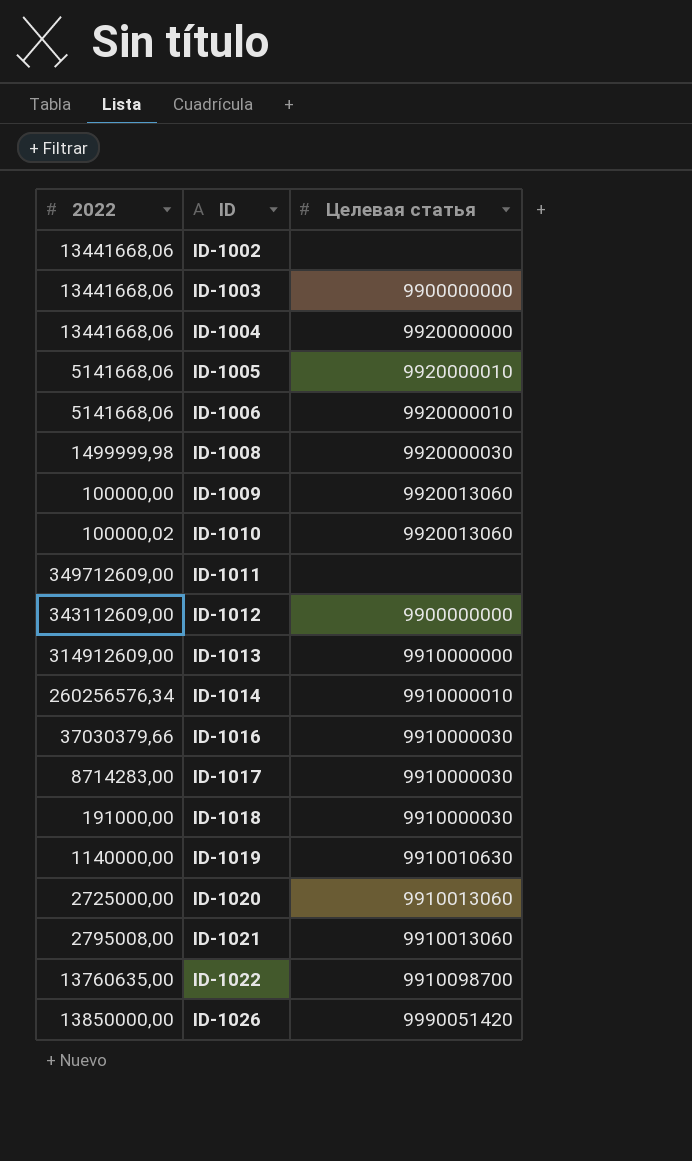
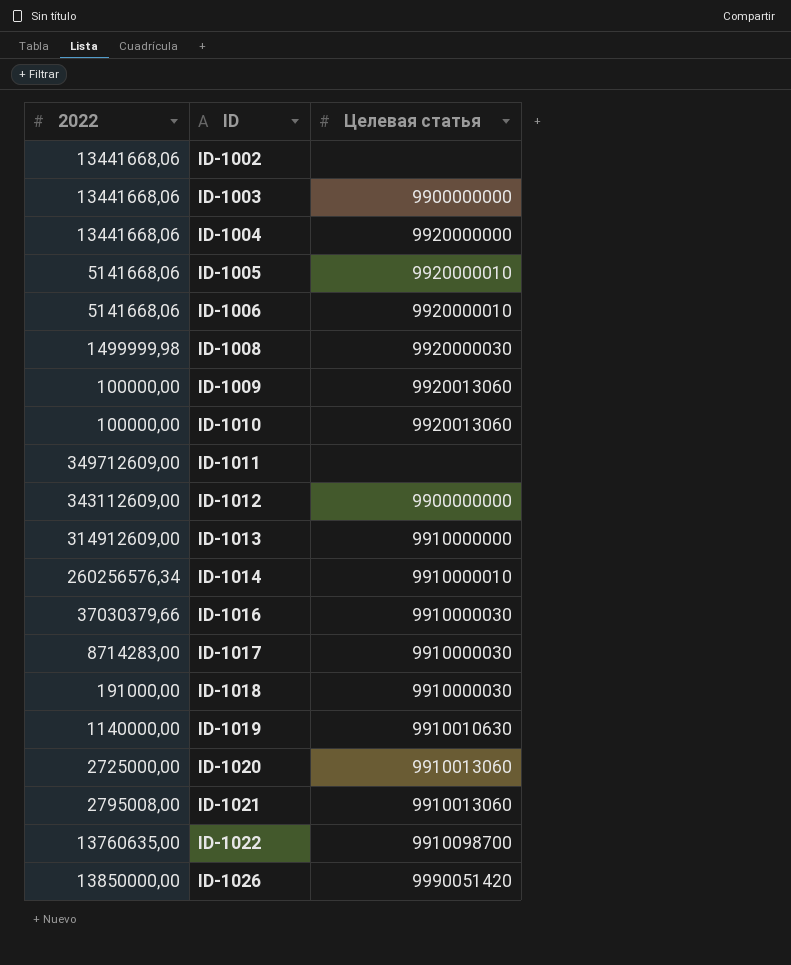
ID-1010 | 2022: 100000,02 -> 100000,00

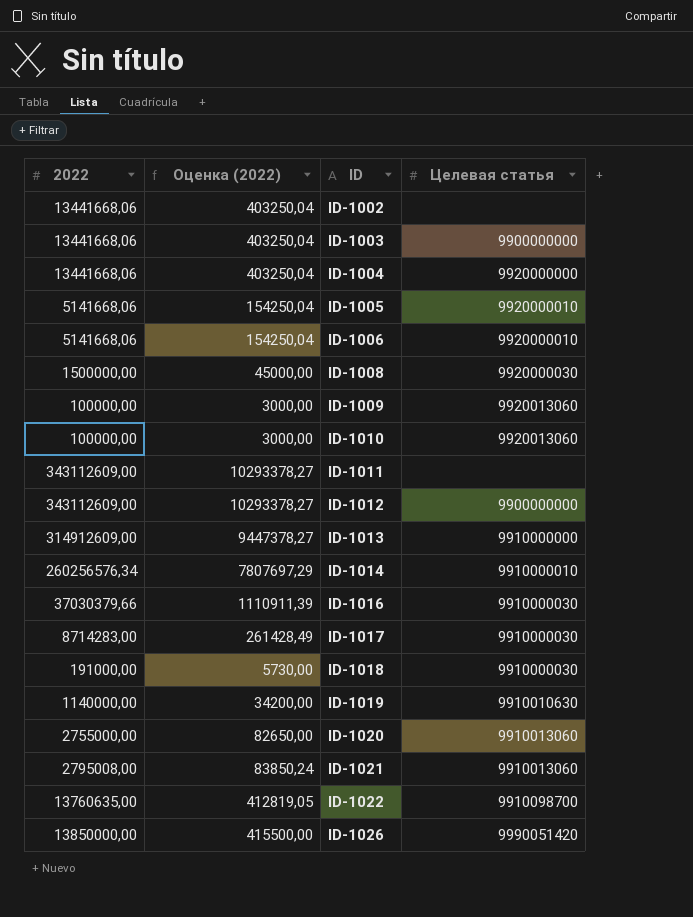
column Оценка (2022) | formula: none -> [2022] * 0,03
ID-1008 | 2022: 1499999,98 -> 1500000,00
ID-1011 | 2022: 349712609,00 -> 343112609,00
ID-1020 | 2022: 2725000,00 -> 2755000,00

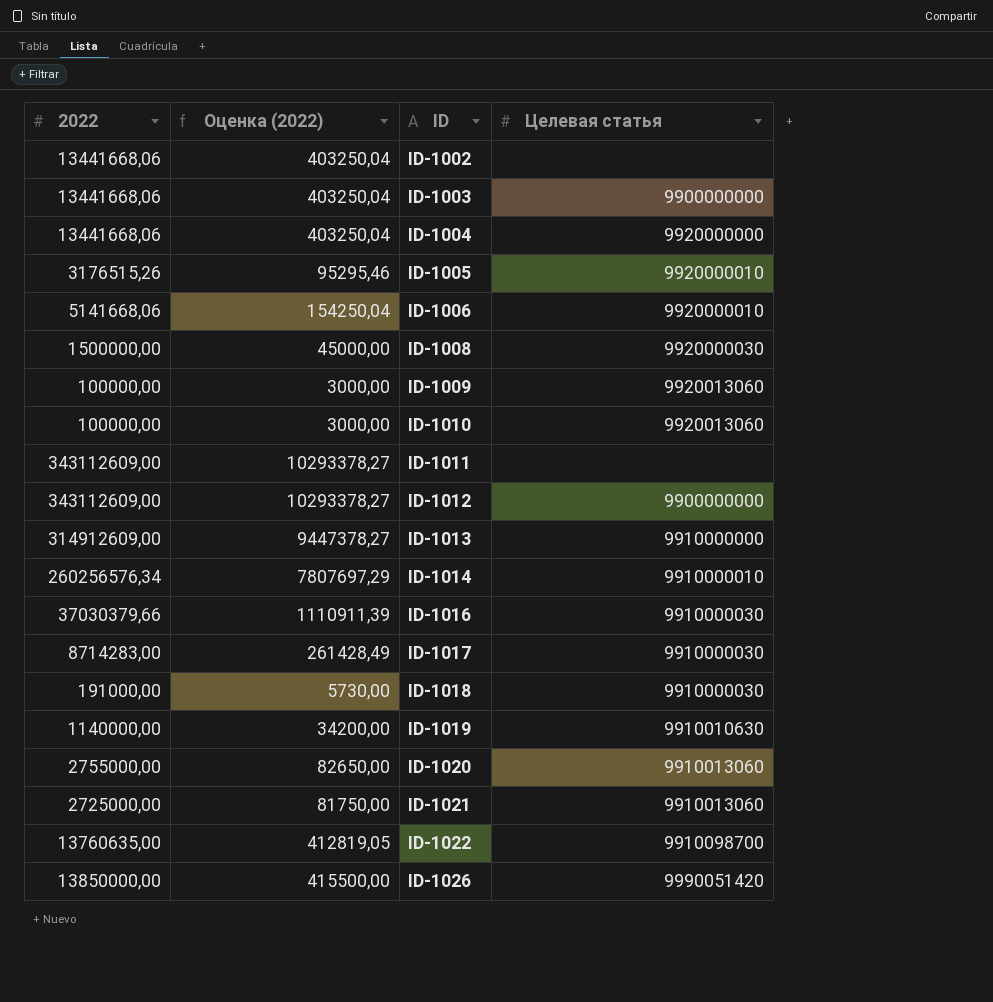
ID-1005 | 2022: 5141668,06 -> 3176515,26
ID-1005 | Оценка (2022): 154250,04 -> 95295,46
ID-1021 | 2022: 2795008,00 -> 2725000,00
ID-1021 | Оценка (2022): 83850,24 -> 81750,00

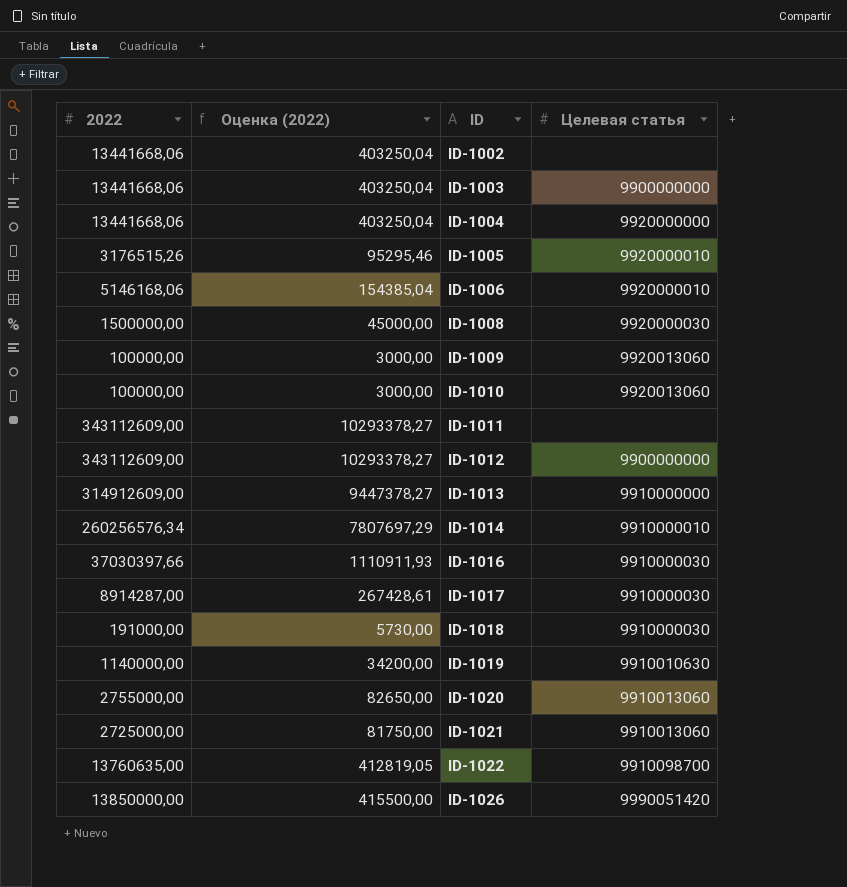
ID-1006 | 2022: 5141668,06 -> 5146168,06
ID-1006 | Оценка (2022): 154250,04 -> 154385,04
ID-1016 | 2022: 37030379,66 -> 37030397,66
ID-1016 | Оценка (2022): 1110911,39 -> 1110911,93
ID-1017 | 2022: 8714283,00 -> 8914287,00
ID-1017 | Оценка (2022): 261428,49 -> 267428,61

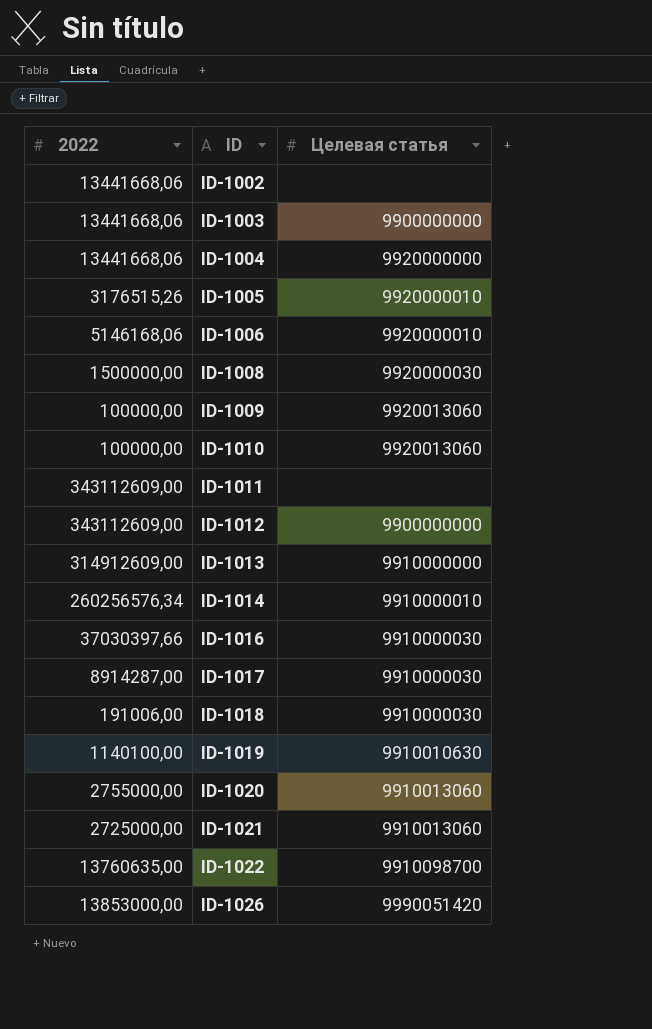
column Оценка (2022) | formula: [2022] * 0,03 -> none
ID-1018 | 2022: 191000,00 -> 191006,00
ID-1019 | 2022: 1140000,00 -> 1140100,00
ID-1026 | 2022: 13850000,00 -> 13853000,00

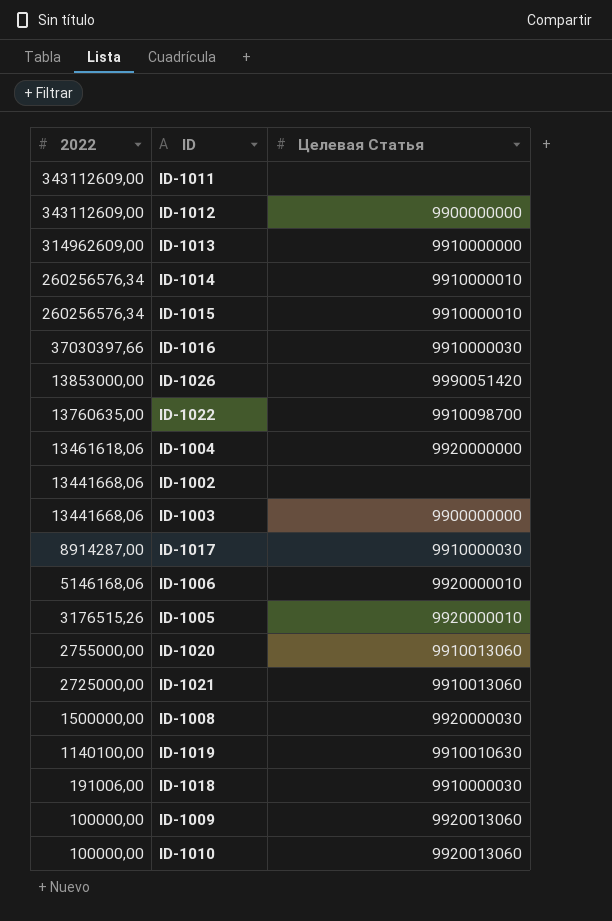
row order: ID ascending -> 2022 descending
column name: Целевая статья -> Целевая Статья
ID-1013 | 2022: 314912609,00 -> 314962609,00
row ID-1015: none -> 260256576,34 | 9910000010
ID-1004 | 2022: 13441668,06 -> 13461618,06

